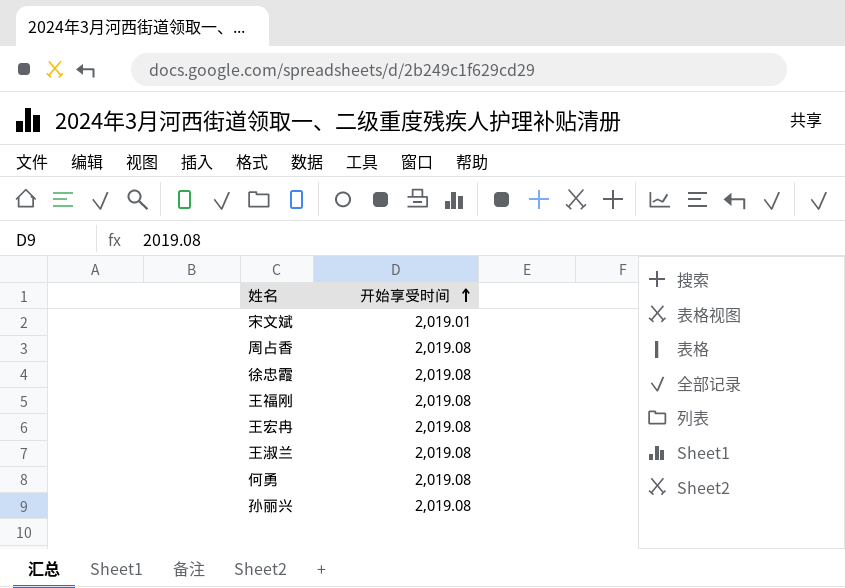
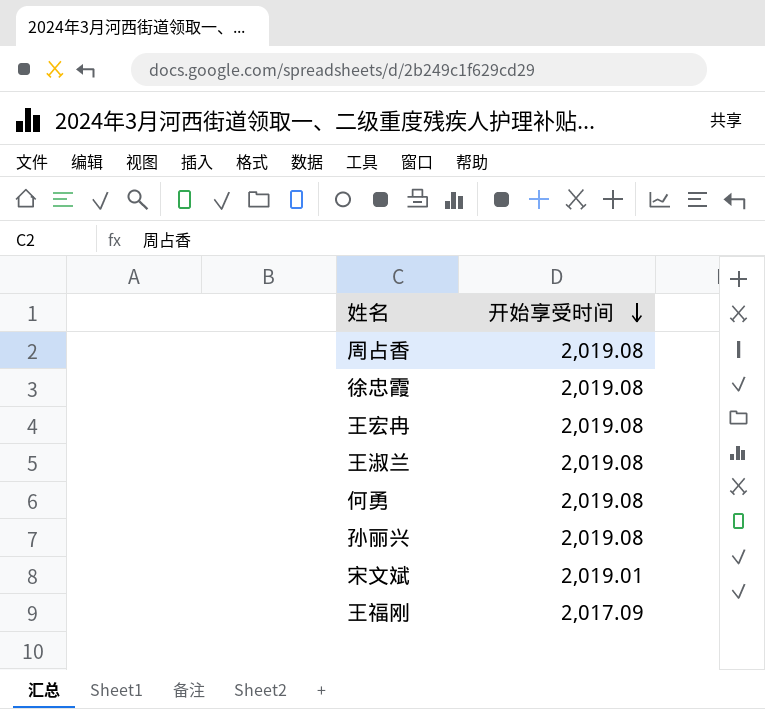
row order: 开始享受时间 ascending -> 开始享受时间 descending
王福刚 | 开始享受时间: 2,019.08 -> 2,017.09

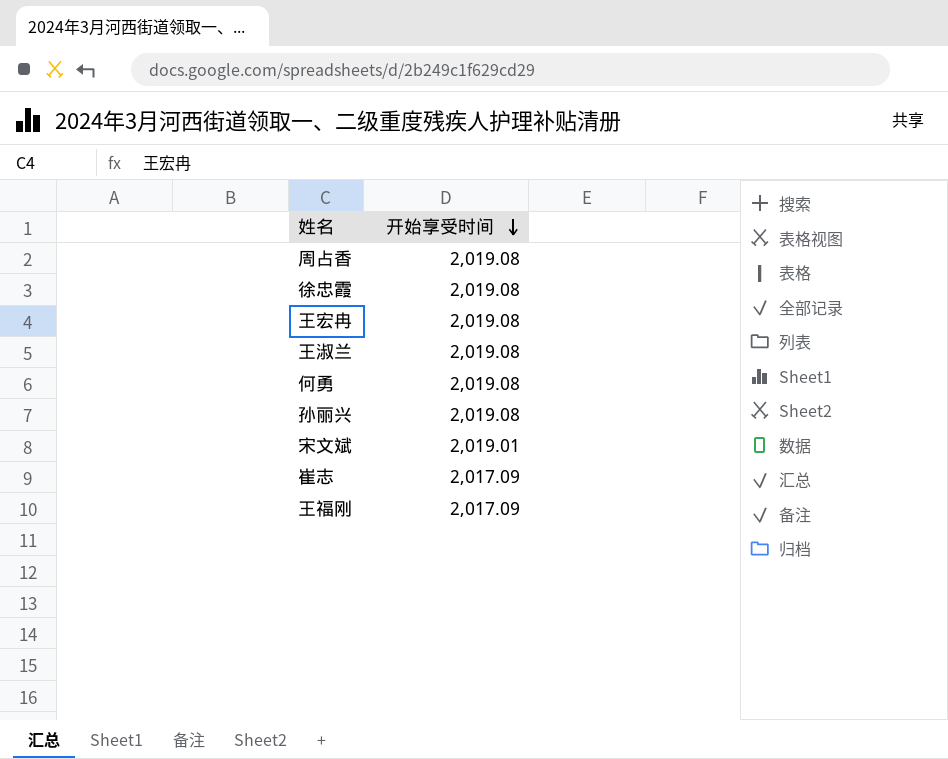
row 崔志: none -> 2,017.09

